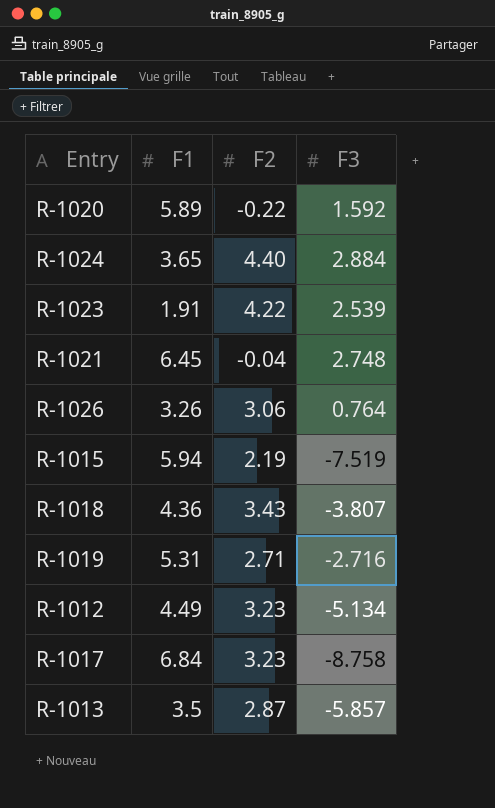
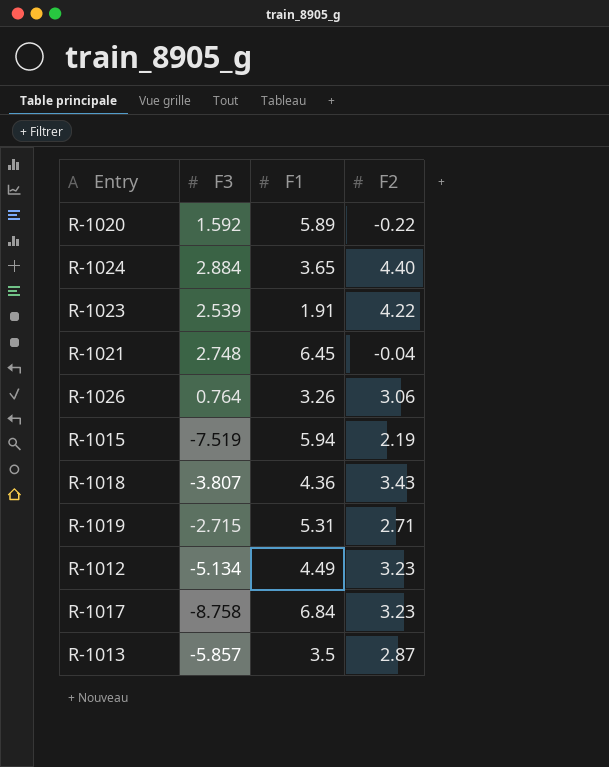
column F3 | position: 4 -> 2
R-1019 | F3: -2.716 -> -2.715

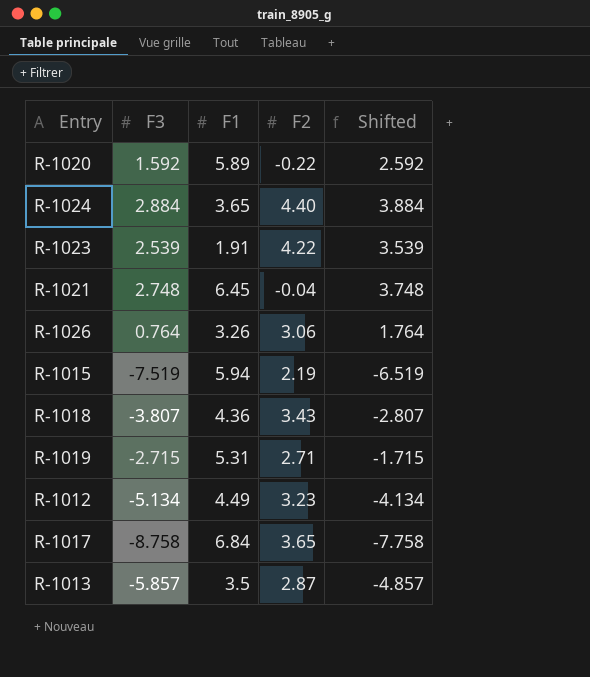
column Shifted | formula: none -> [F3] + 1
R-1017 | F2: 3.23 -> 3.65

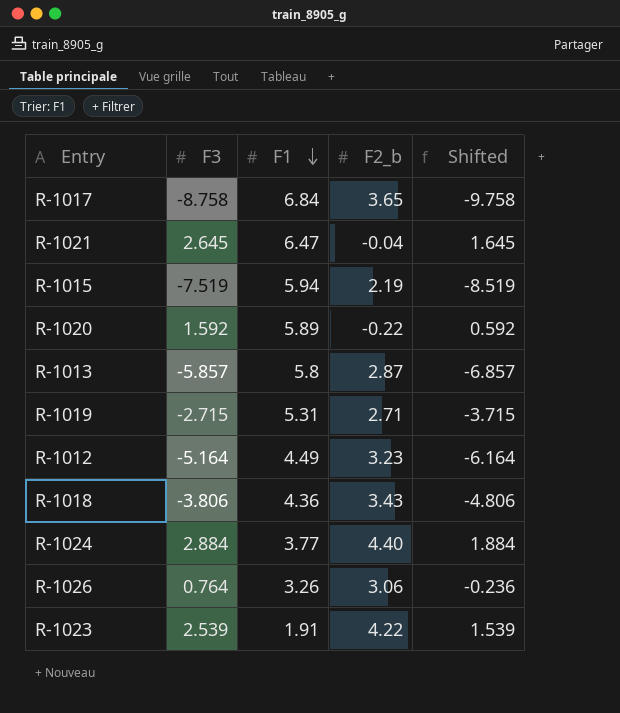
row order: none -> F1 descending
column name: F2 -> F2_b
column Shifted | formula: [F3] + 1 -> [F3] - 1
R-1021 | F3: 2.748 -> 2.645
R-1021 | F1: 6.45 -> 6.47
R-1013 | F1: 3.5 -> 5.8
R-1012 | F3: -5.134 -> -5.164
R-1018 | F3: -3.807 -> -3.806
R-1024 | F1: 3.65 -> 3.77

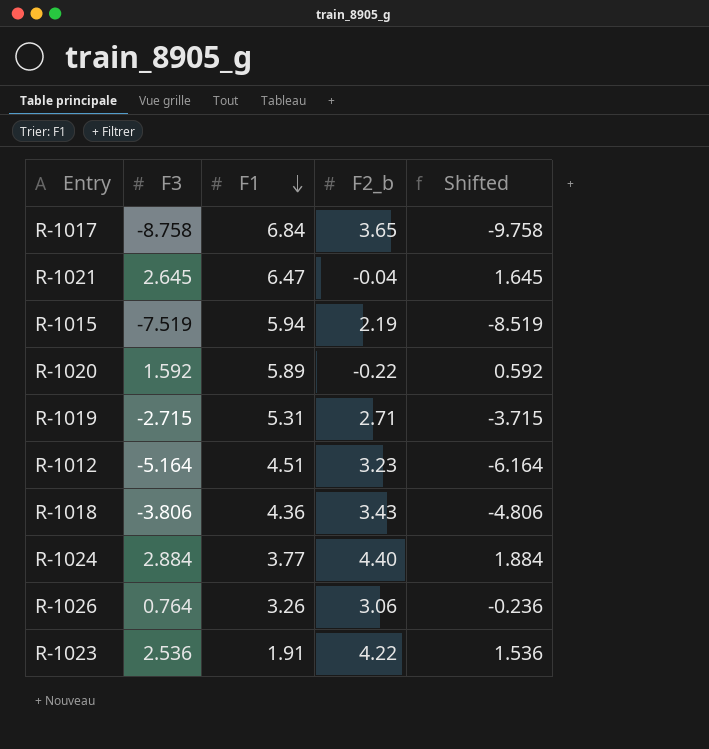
row R-1013: -5.857 | 5.8 | 2.87 | -6.857 -> none
R-1012 | F1: 4.49 -> 4.51
R-1023 | F3: 2.539 -> 2.536
R-1023 | Shifted: 1.539 -> 1.536

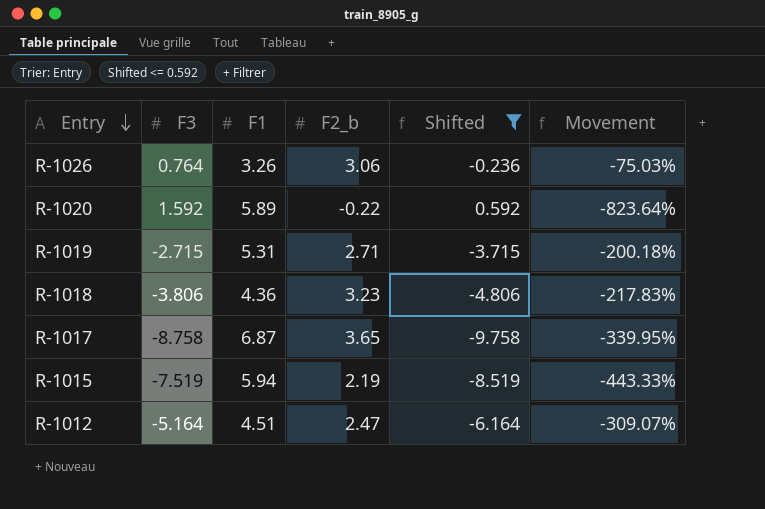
filter: none -> Shifted <= 0.592
row order: F1 descending -> Entry descending
column Movement | formula: none -> ([F3] - [F2_b]) / [F2_b]
R-1018 | F2_b: 3.43 -> 3.23
R-1017 | F1: 6.84 -> 6.87
R-1012 | F2_b: 3.23 -> 2.47

